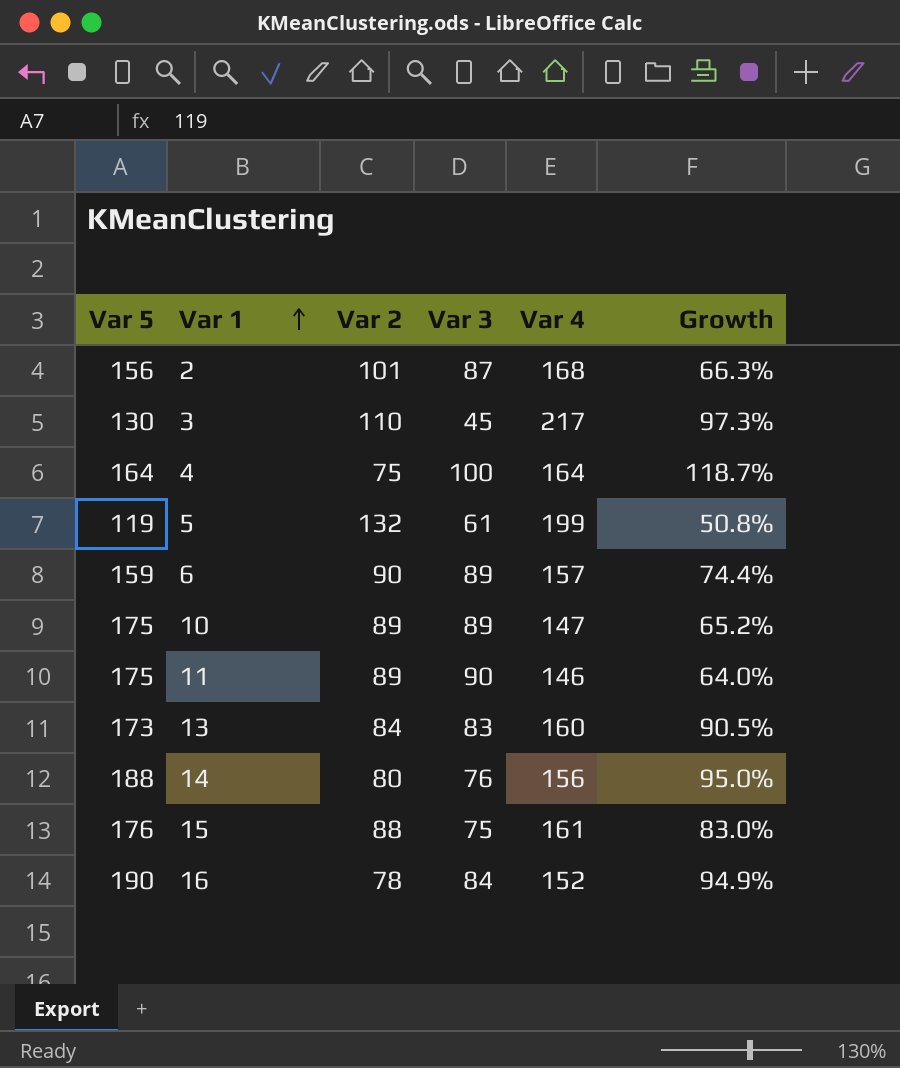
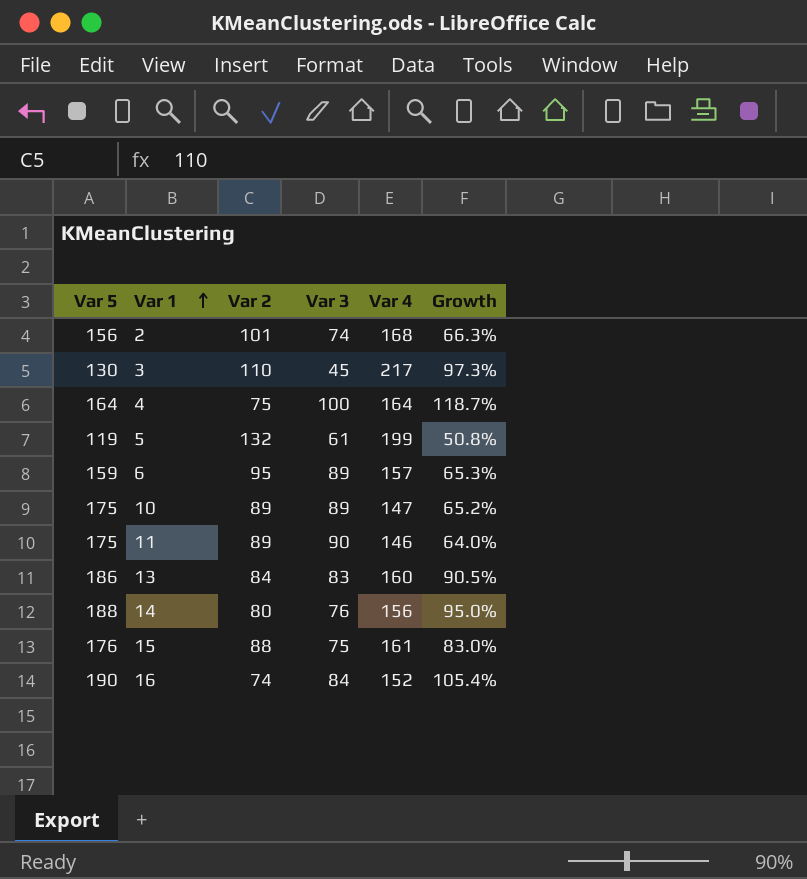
2 | Var 3: 87 -> 74
6 | Var 2: 90 -> 95
6 | Growth: 74.4% -> 65.3%
13 | Var 5: 173 -> 186
16 | Var 2: 78 -> 74
16 | Growth: 94.9% -> 105.4%

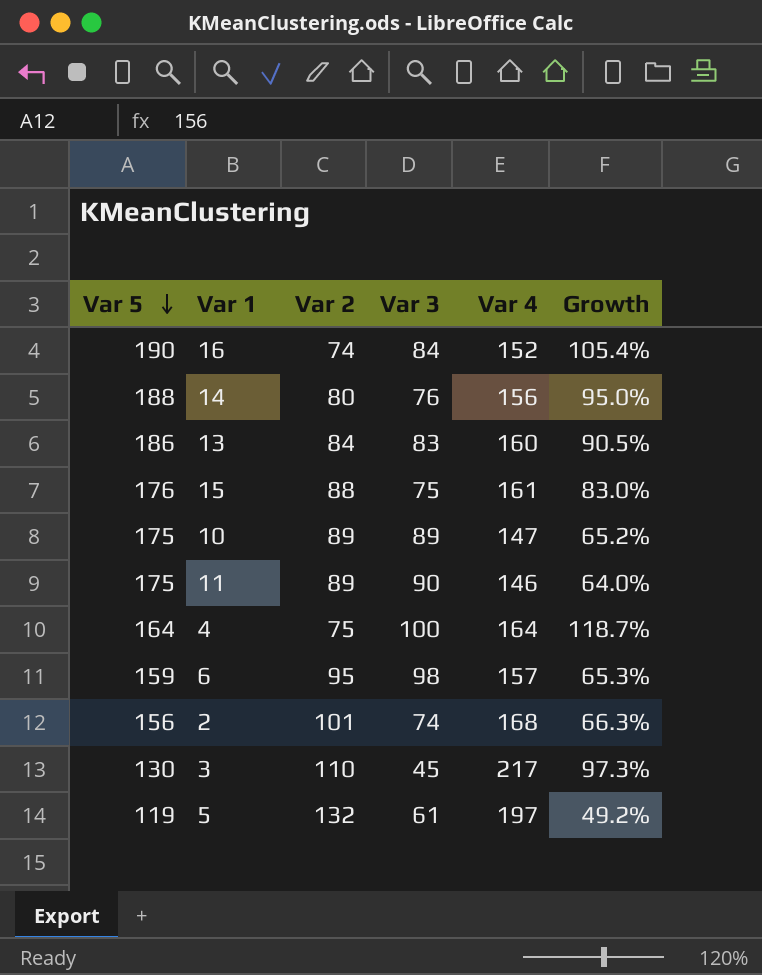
row order: Var 1 ascending -> Var 5 descending
6 | Var 3: 89 -> 98
5 | Var 4: 199 -> 197
5 | Growth: 50.8% -> 49.2%

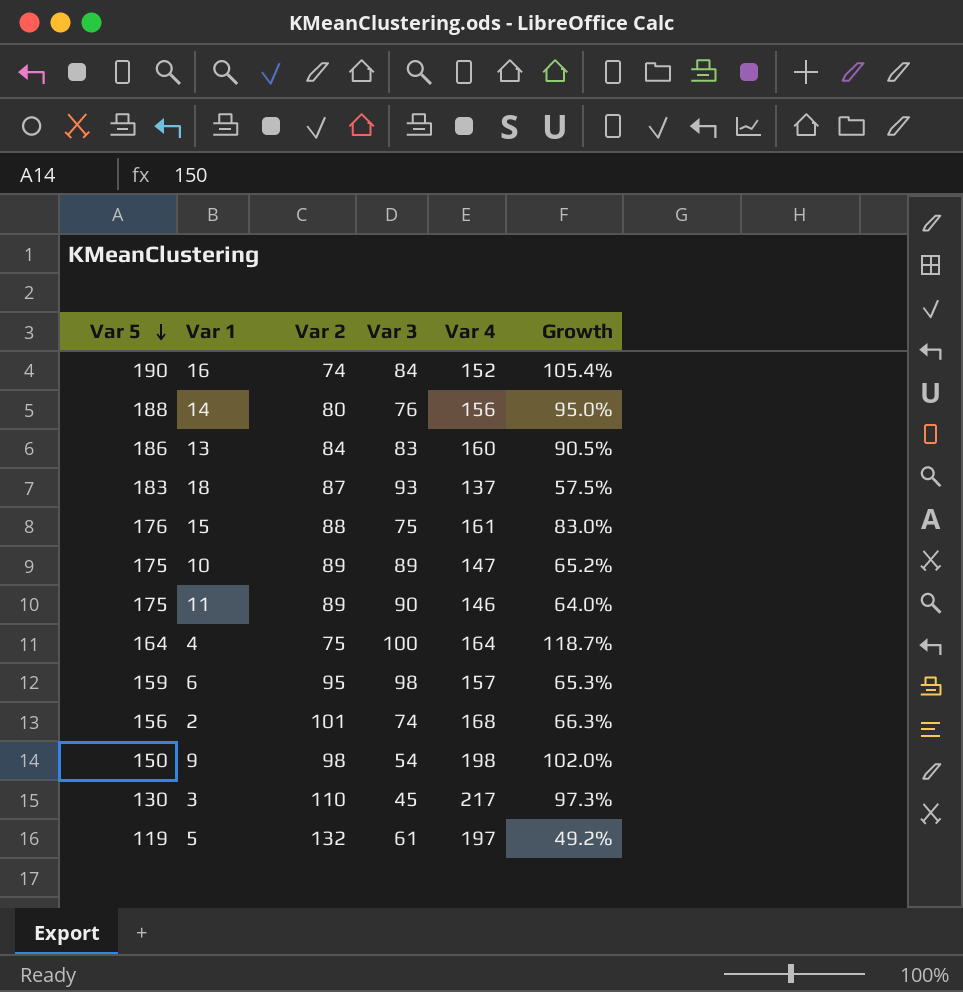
row 18: none -> 183 | 87 | 93 | 137 | 57.5%
row 9: none -> 150 | 98 | 54 | 198 | 102.0%

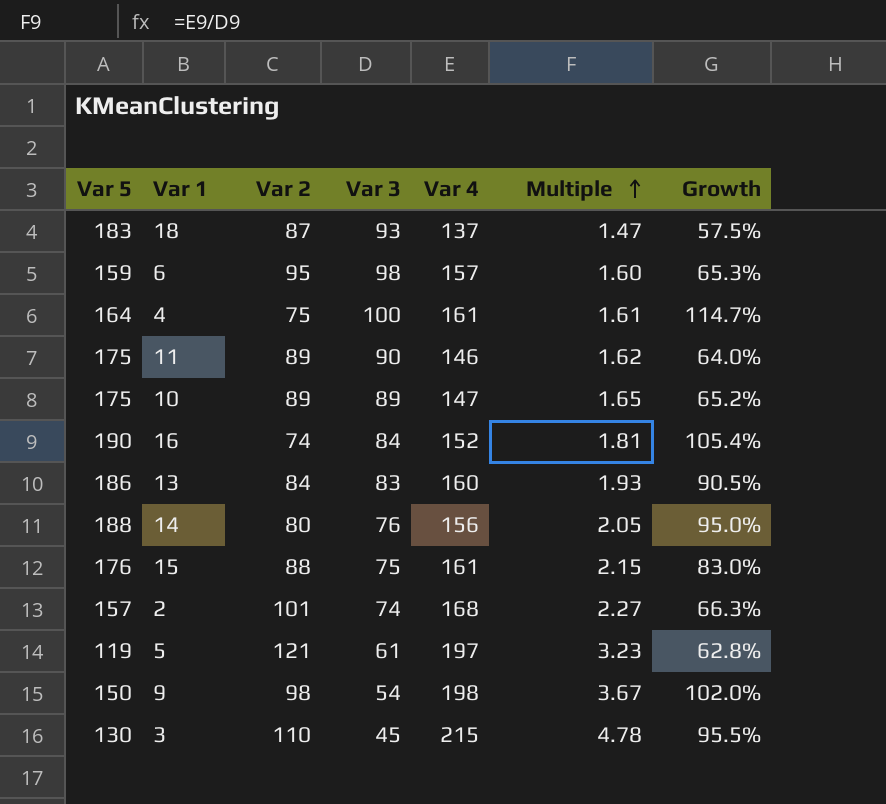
row order: Var 5 descending -> Multiple ascending
column Multiple | formula: none -> [Var 4] / [Var 3]
4 | Var 4: 164 -> 161
4 | Growth: 118.7% -> 114.7%
2 | Var 5: 156 -> 157
5 | Var 2: 132 -> 121
5 | Growth: 49.2% -> 62.8%
3 | Var 4: 217 -> 215
3 | Growth: 97.3% -> 95.5%

